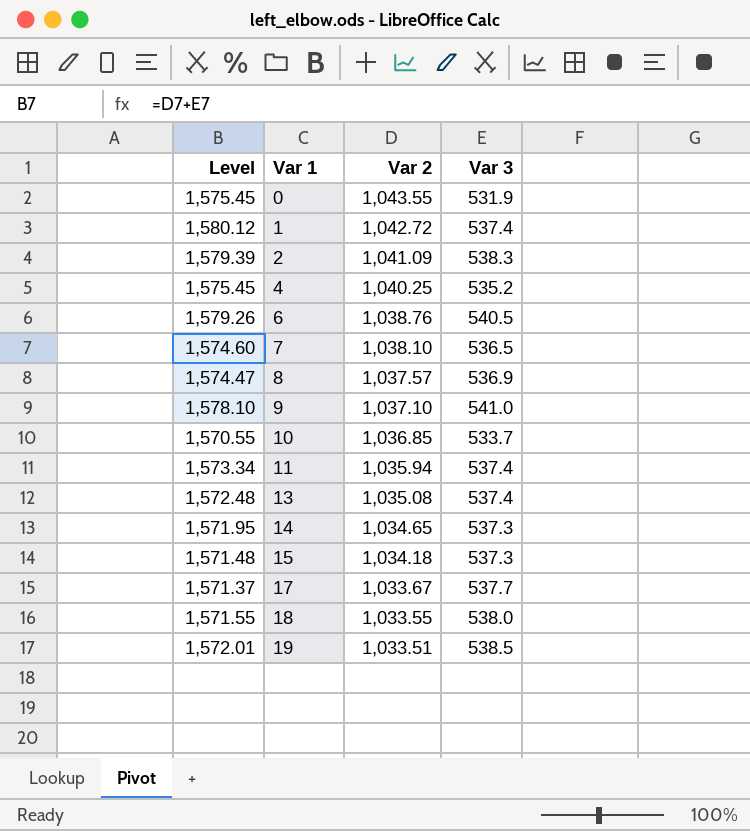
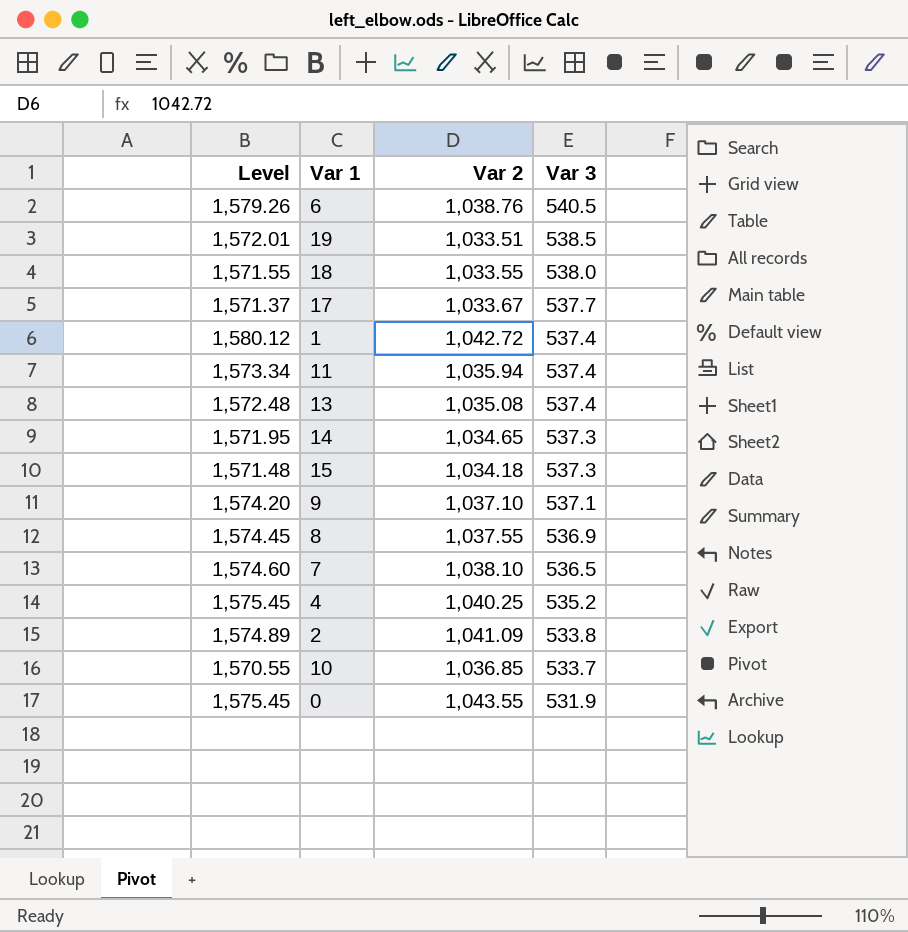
row order: Var 1 ascending -> Var 3 descending
9 | Level: 1,578.10 -> 1,574.20
9 | Var 3: 541.0 -> 537.1
8 | Level: 1,574.47 -> 1,574.45
8 | Var 2: 1,037.57 -> 1,037.55
2 | Level: 1,579.39 -> 1,574.89
2 | Var 3: 538.3 -> 533.8

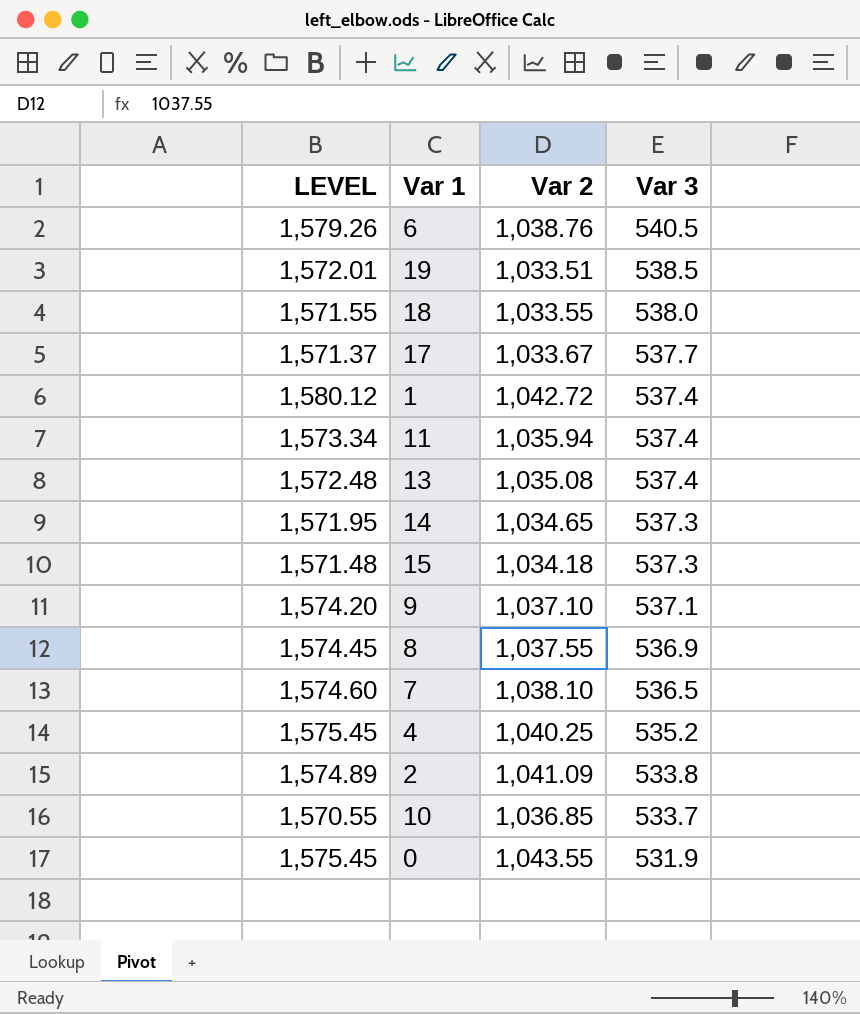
column name: Level -> LEVEL

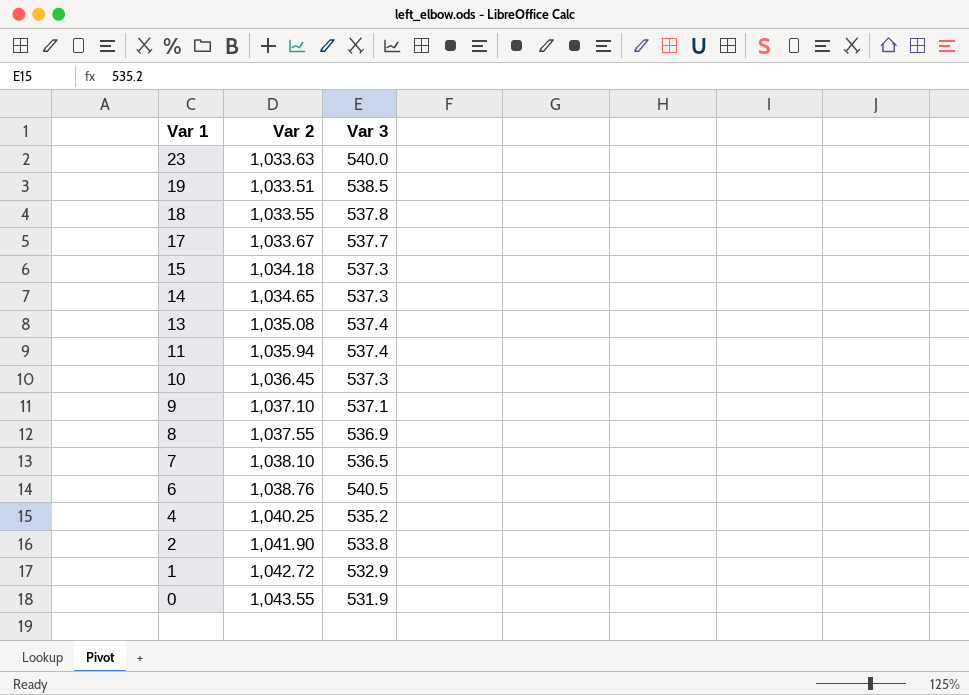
row order: Var 3 descending -> Var 1 descending
column LEVEL | formula: [Var 2] + [Var 3] -> none
row 23: none -> 1,033.63 | 540.0
18 | Var 3: 538.0 -> 537.8
10 | Var 2: 1,036.85 -> 1,036.45
10 | Var 3: 533.7 -> 537.3
2 | Var 2: 1,041.09 -> 1,041.90
1 | Var 3: 537.4 -> 532.9

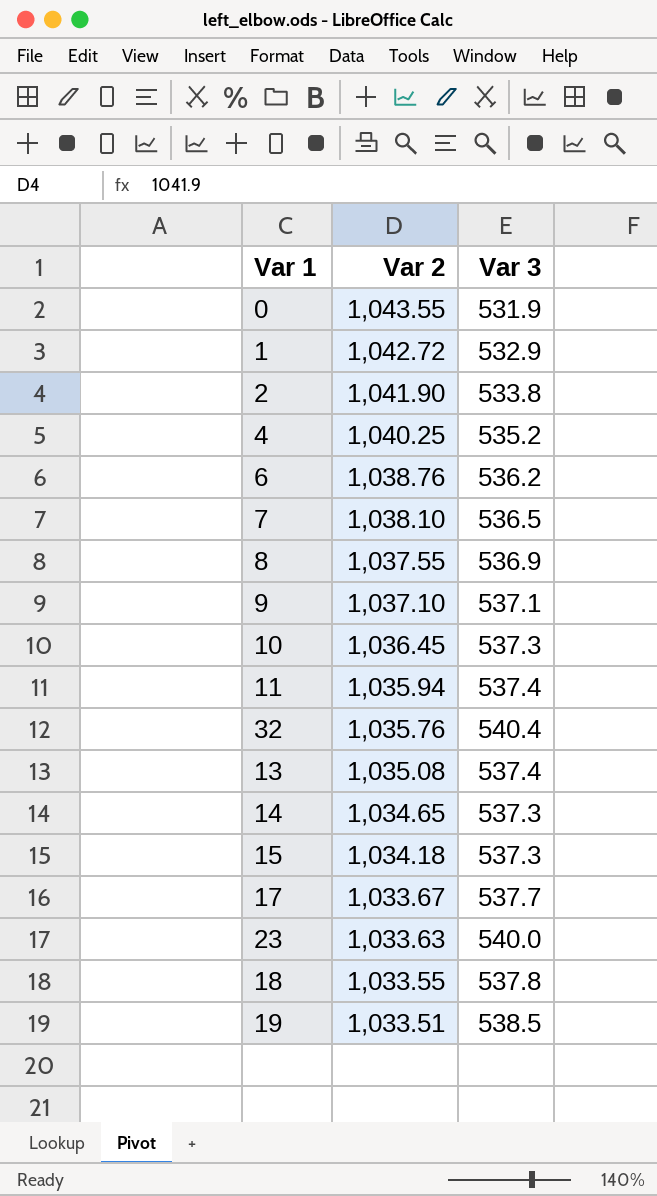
row order: Var 1 descending -> Var 2 descending
6 | Var 3: 540.5 -> 536.2
row 32: none -> 1,035.76 | 540.4

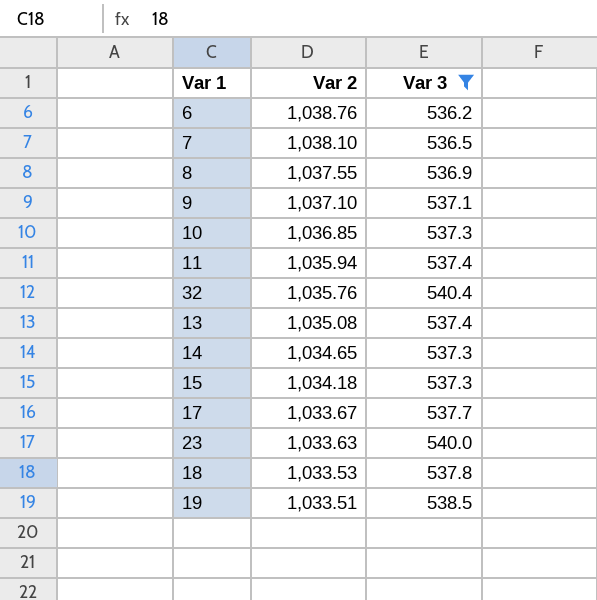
filter: none -> Var 3 >= 536.2
10 | Var 2: 1,036.45 -> 1,036.85
18 | Var 2: 1,033.55 -> 1,033.53

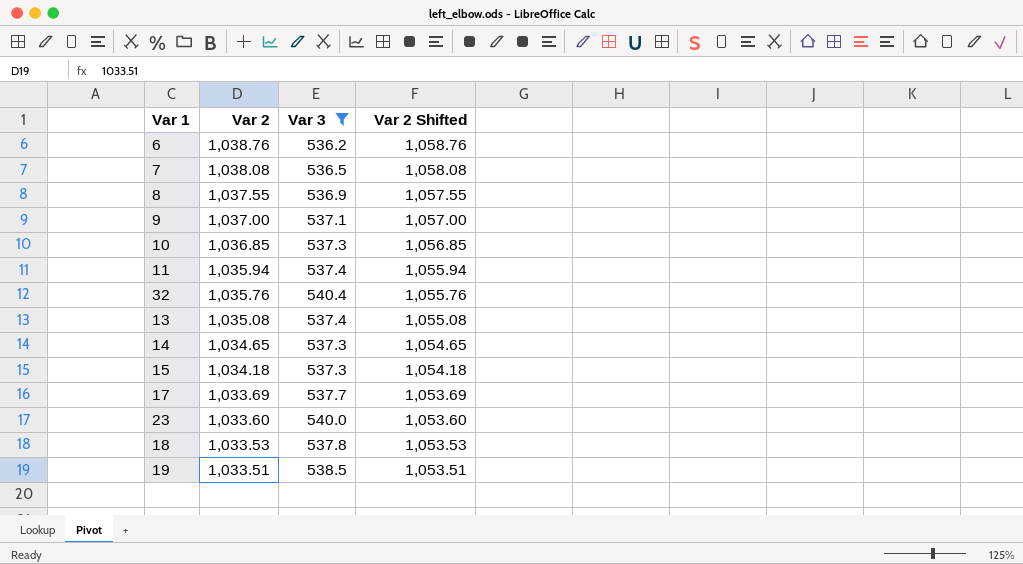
column Var 2 Shifted | formula: none -> [Var 2] + 20
7 | Var 2: 1,038.10 -> 1,038.08
9 | Var 2: 1,037.10 -> 1,037.00
17 | Var 2: 1,033.67 -> 1,033.69
23 | Var 2: 1,033.63 -> 1,033.60

